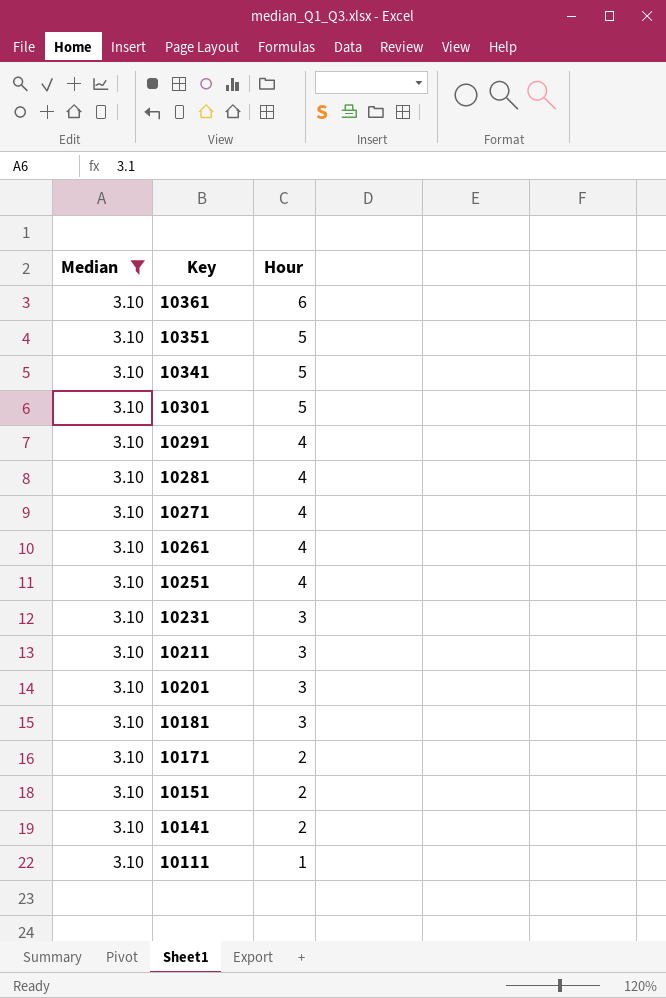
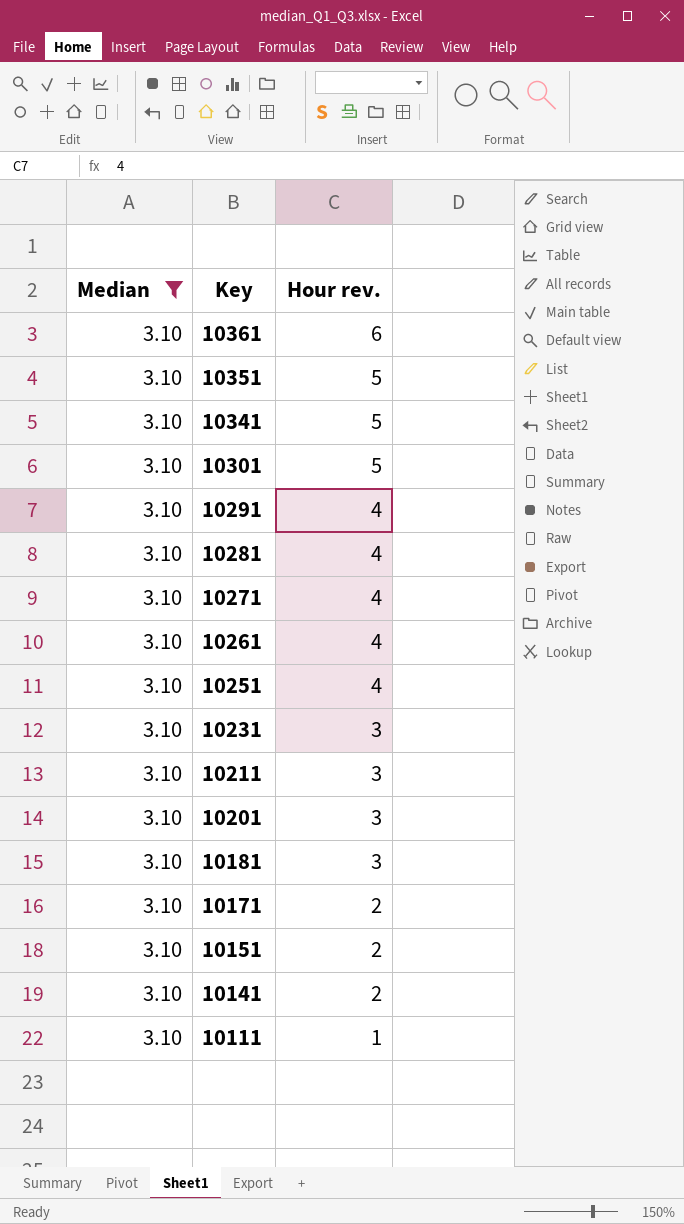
column name: Hour -> Hour rev.

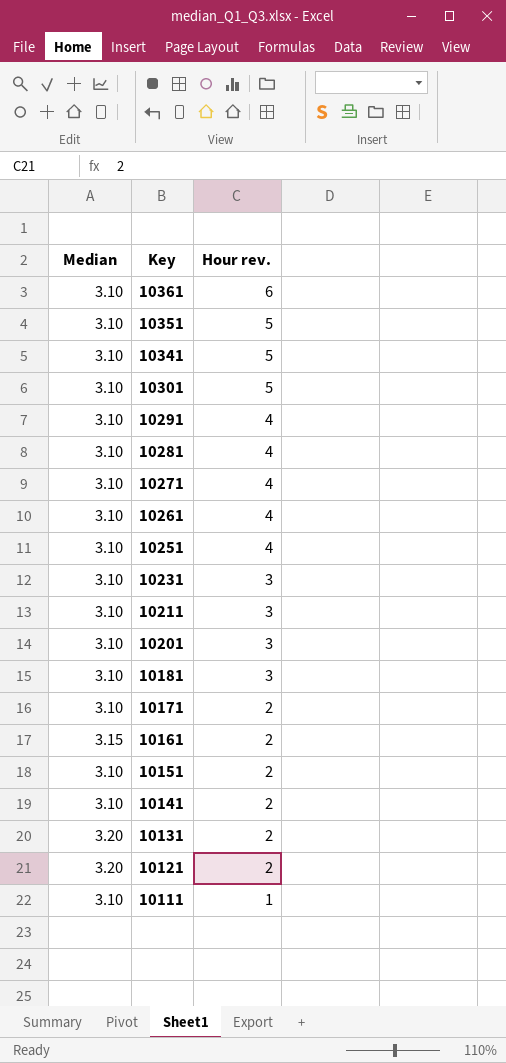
filter: Median = 3.10 -> none

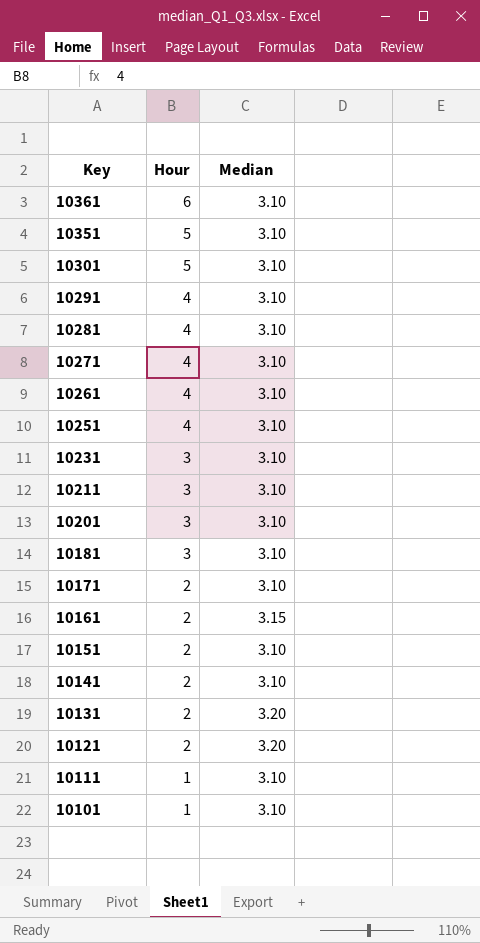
column name: Hour rev. -> Hour
column Median | position: 1 -> 3
row 10341: 3.10 | 5 -> none
row 10101: none -> 1 | 3.10

